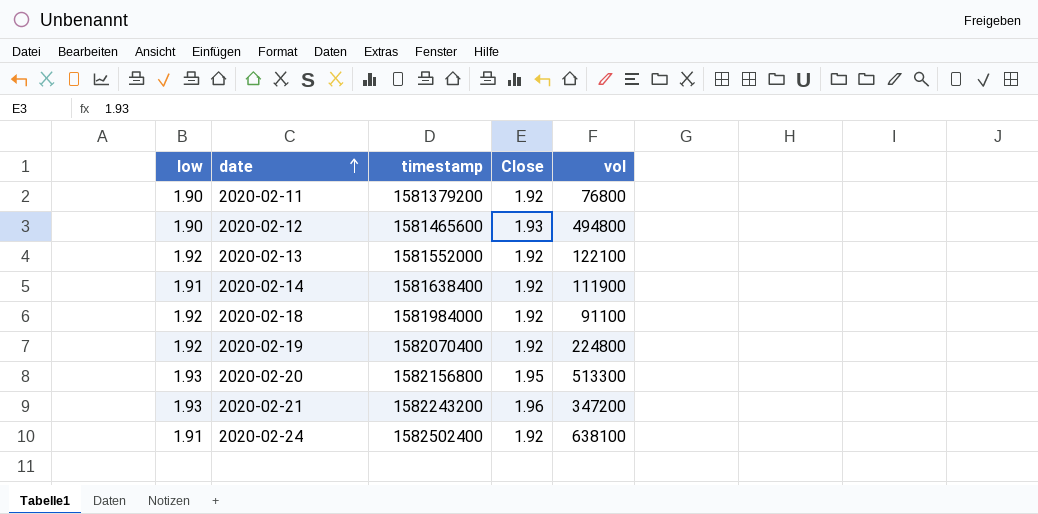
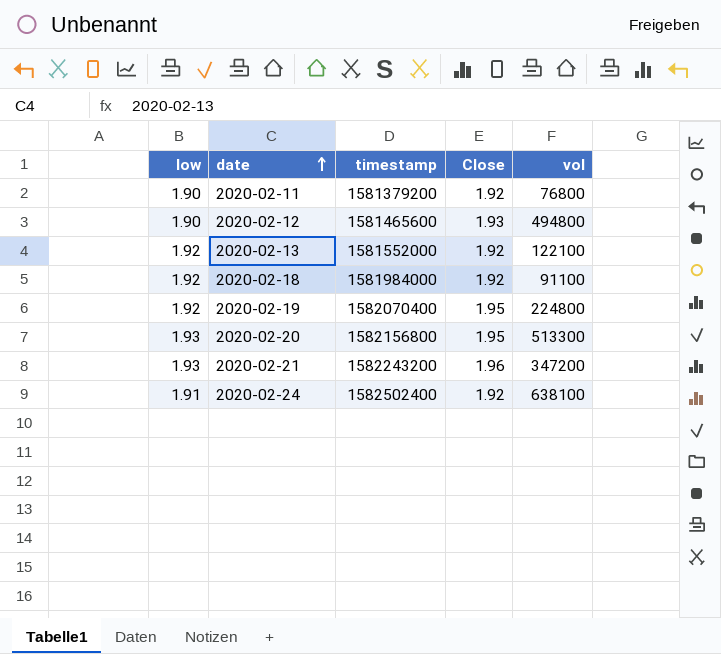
row 2020-02-14: 1.91 | 1581638400 | 1.92 | 111900 -> none
2020-02-19 | Close: 1.92 -> 1.95

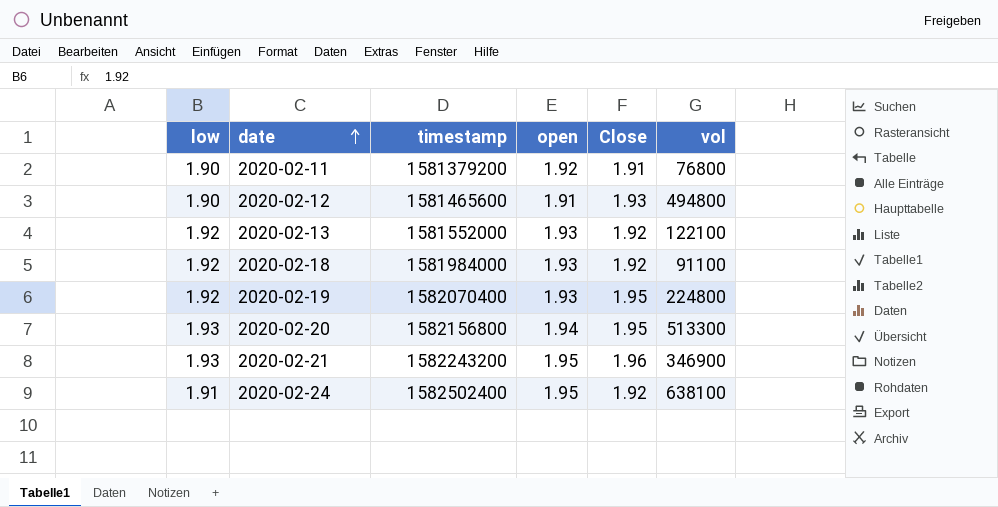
column open | position: none -> 4
2020-02-11 | Close: 1.92 -> 1.91
2020-02-21 | vol: 347200 -> 346900

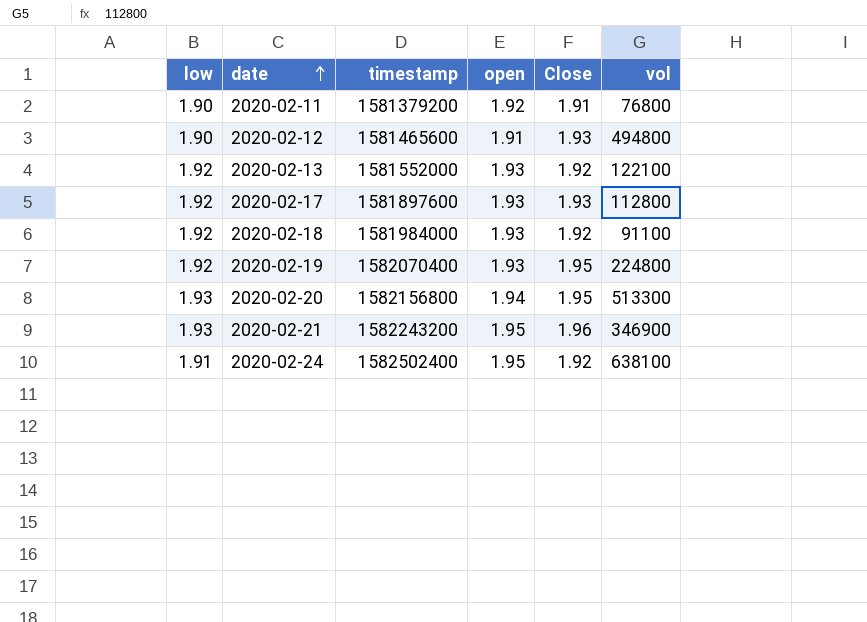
row 2020-02-17: none -> 1.92 | 1581897600 | 1.93 | 1.93 | 112800

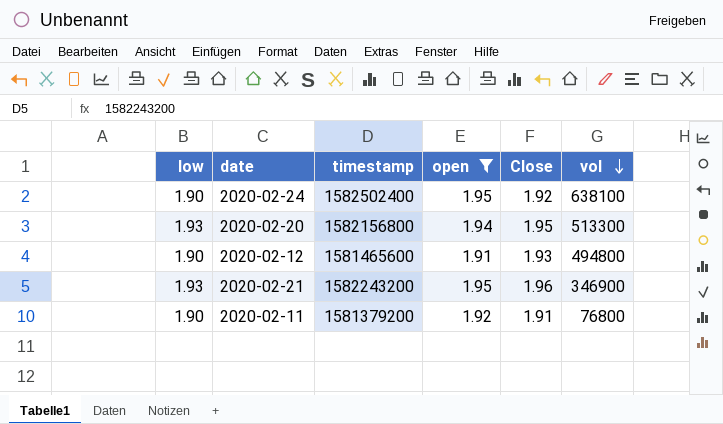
filter: none -> open != 1.93
row order: date ascending -> vol descending
2020-02-24 | low: 1.91 -> 1.90

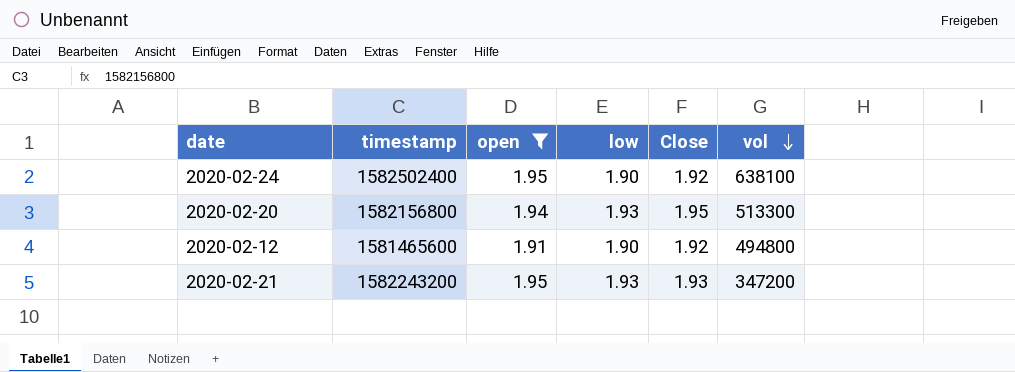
column low | position: 1 -> 4
row 2020-02-11: 1.90 | 1581379200 | 1.92 | 1.91 | 76800 -> none
2020-02-12 | Close: 1.93 -> 1.92
2020-02-21 | Close: 1.96 -> 1.93
2020-02-21 | vol: 346900 -> 347200

